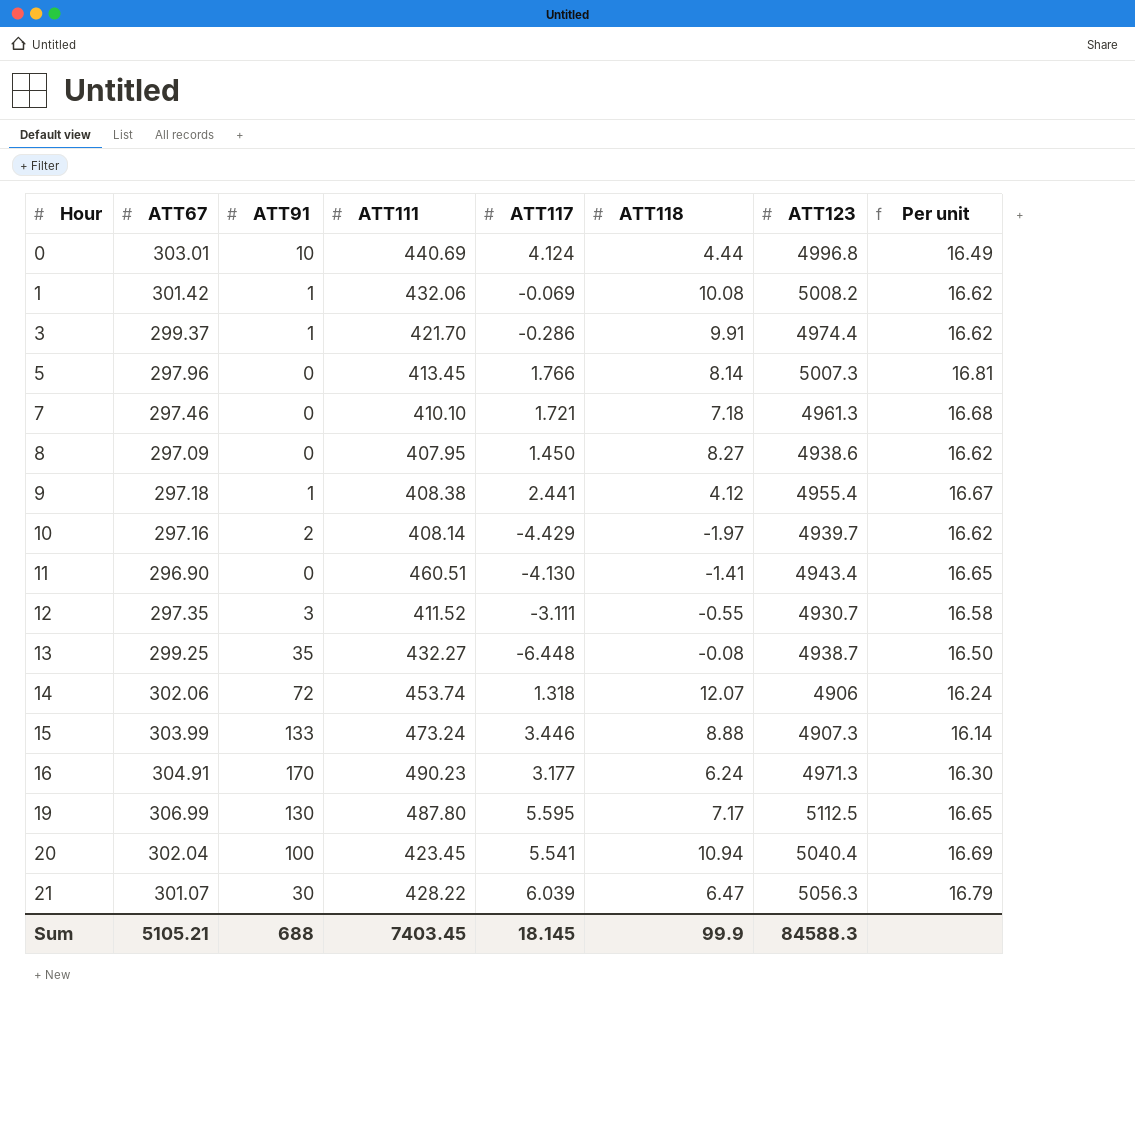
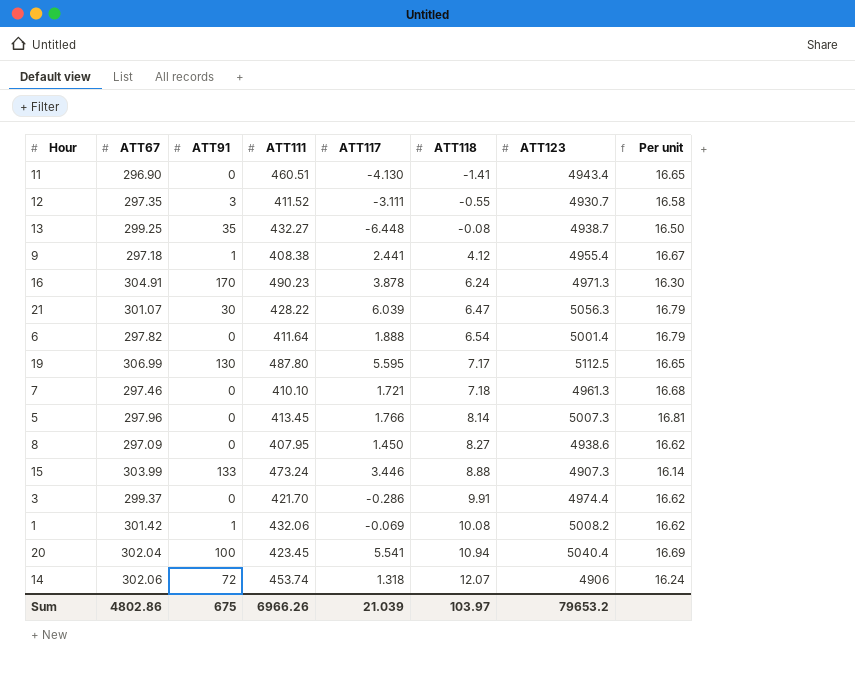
row order: Hour ascending -> ATT118 ascending
row 0: 303.01 | 10 | 440.69 | 4.124 | 4.44 | 4996.8 | 16.49 -> none
row 10: 297.16 | 2 | 408.14 | -4.429 | -1.97 | 4939.7 | 16.62 -> none
16 | ATT117: 3.177 -> 3.878
row 6: none -> 297.82 | 0 | 411.64 | 1.888 | 6.54 | 5001.4 | 16.79
3 | ATT91: 1 -> 0
Sum | ATT67: 5105.21 -> 4802.86
Sum | ATT91: 688 -> 675
Sum | ATT111: 7403.45 -> 6966.26
Sum | ATT117: 18.145 -> 21.039
Sum | ATT118: 99.9 -> 103.97
Sum | ATT123: 84588.3 -> 79653.2

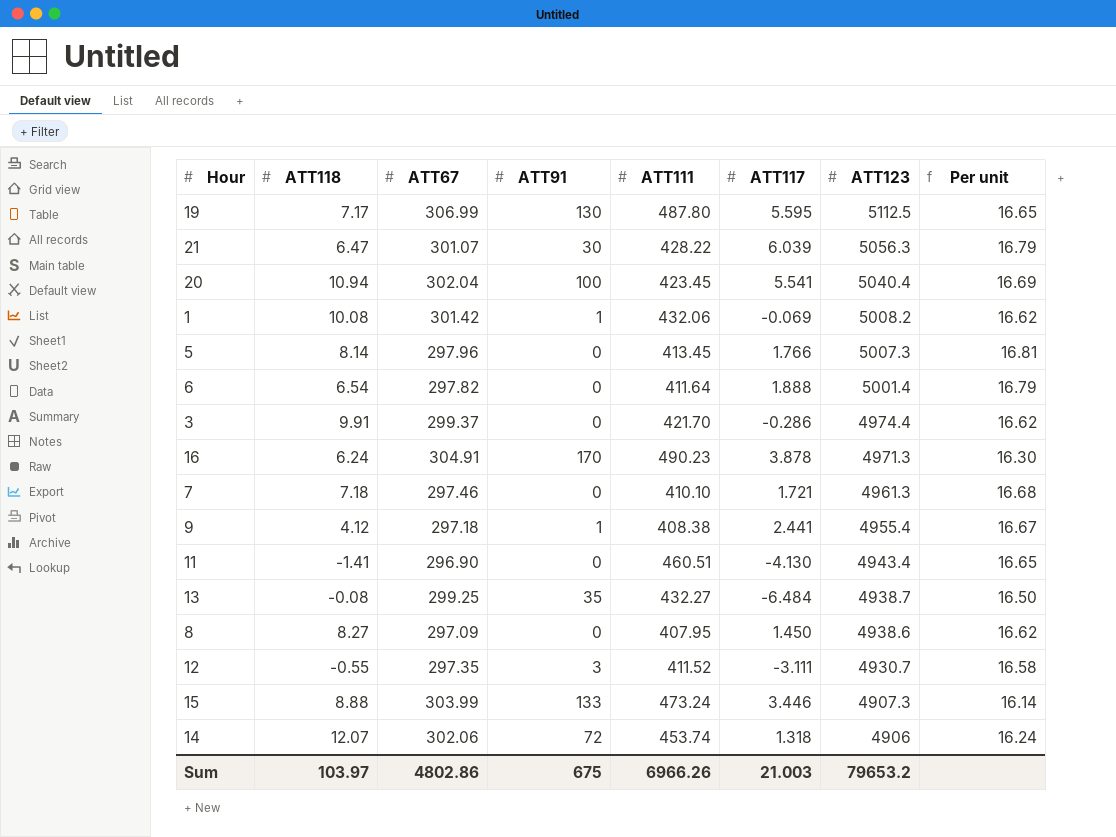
row order: ATT118 ascending -> ATT123 descending
column ATT118 | position: 6 -> 2
13 | ATT117: -6.448 -> -6.484
Sum | ATT117: 21.039 -> 21.003

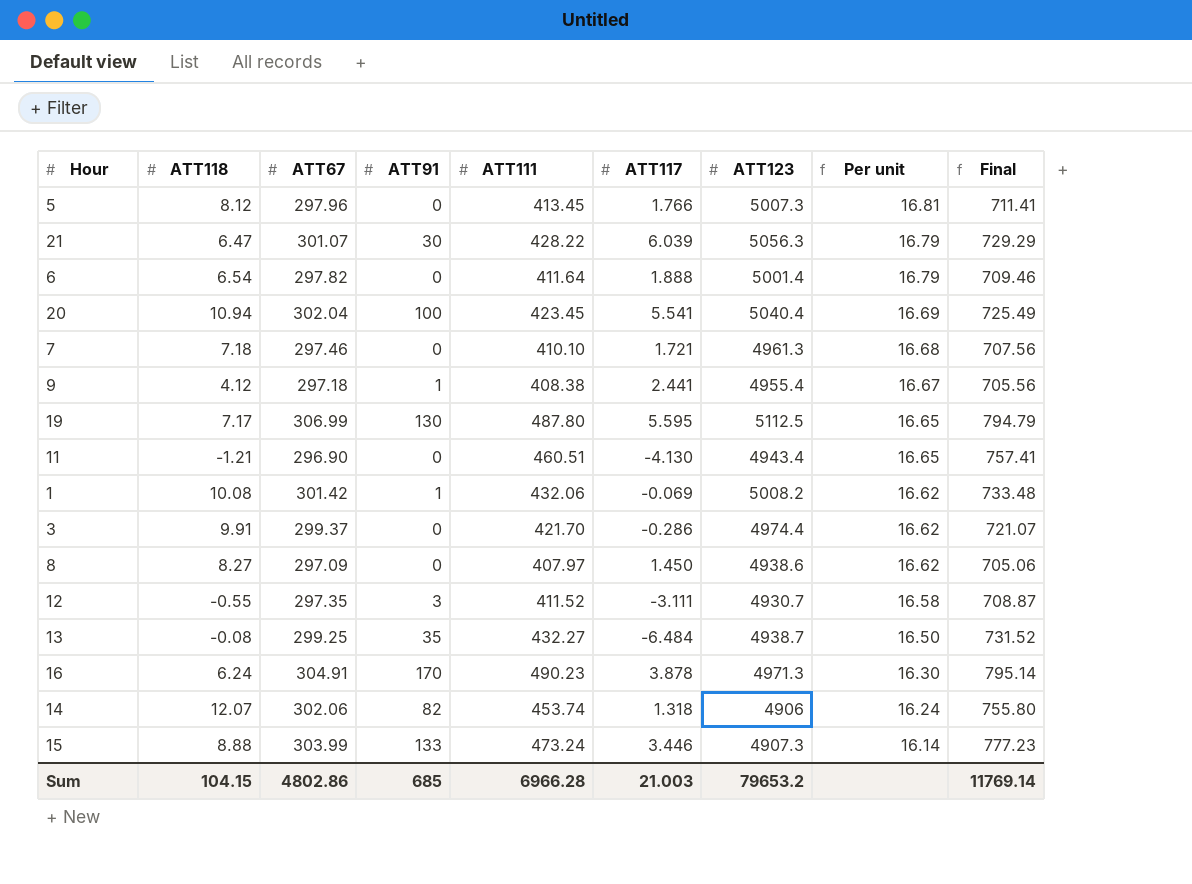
row order: ATT123 descending -> Per unit descending
column Final | formula: none -> [ATT67] + [ATT111]
5 | ATT118: 8.14 -> 8.12
11 | ATT118: -1.41 -> -1.21
8 | ATT111: 407.95 -> 407.97
14 | ATT91: 72 -> 82
Sum | ATT118: 103.97 -> 104.15
Sum | ATT91: 675 -> 685
Sum | ATT111: 6966.26 -> 6966.28

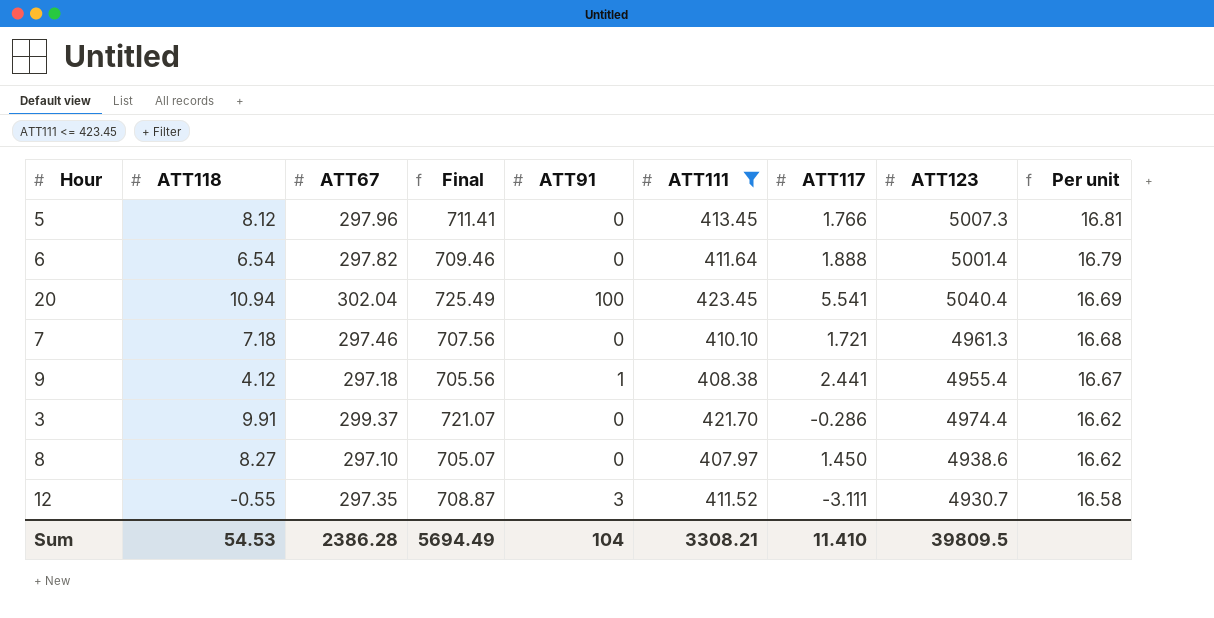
filter: none -> ATT111 <= 423.45
column Final | position: 9 -> 4
8 | ATT67: 297.09 -> 297.10
8 | Final: 705.06 -> 705.07
Sum | ATT118: 104.15 -> 54.53
Sum | ATT67: 4802.86 -> 2386.28
Sum | Final: 11769.14 -> 5694.49
Sum | ATT91: 685 -> 104
Sum | ATT111: 6966.28 -> 3308.21
Sum | ATT117: 21.003 -> 11.410
Sum | ATT123: 79653.2 -> 39809.5

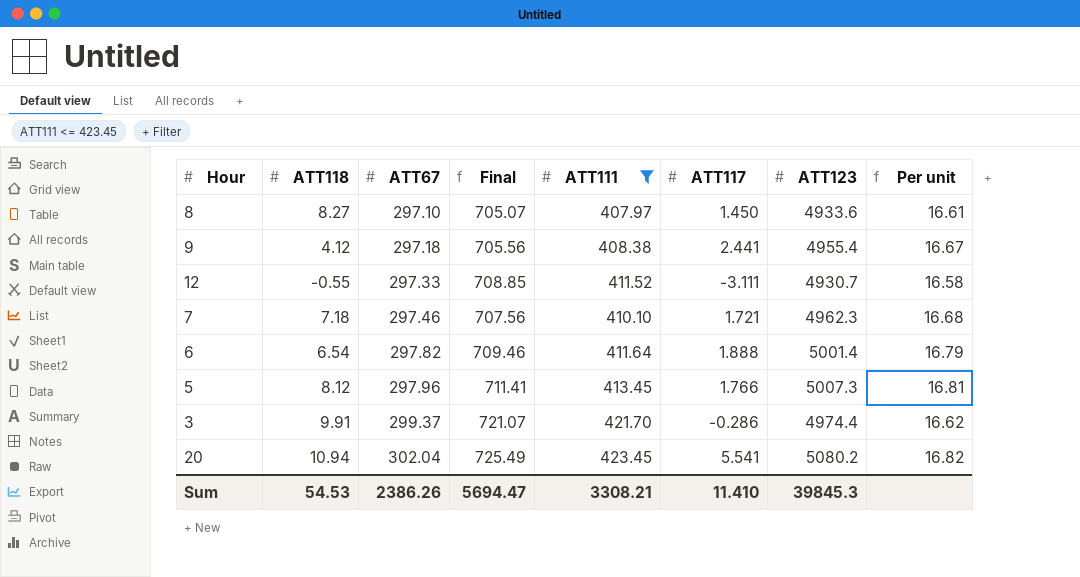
row order: Per unit descending -> ATT67 ascending
column ATT91 | position: 5 -> none
8 | ATT123: 4938.6 -> 4933.6
8 | Per unit: 16.62 -> 16.61
12 | ATT67: 297.35 -> 297.33
12 | Final: 708.87 -> 708.85
7 | ATT123: 4961.3 -> 4962.3
20 | ATT123: 5040.4 -> 5080.2
20 | Per unit: 16.69 -> 16.82
Sum | ATT67: 2386.28 -> 2386.26
Sum | Final: 5694.49 -> 5694.47
Sum | ATT123: 39809.5 -> 39845.3

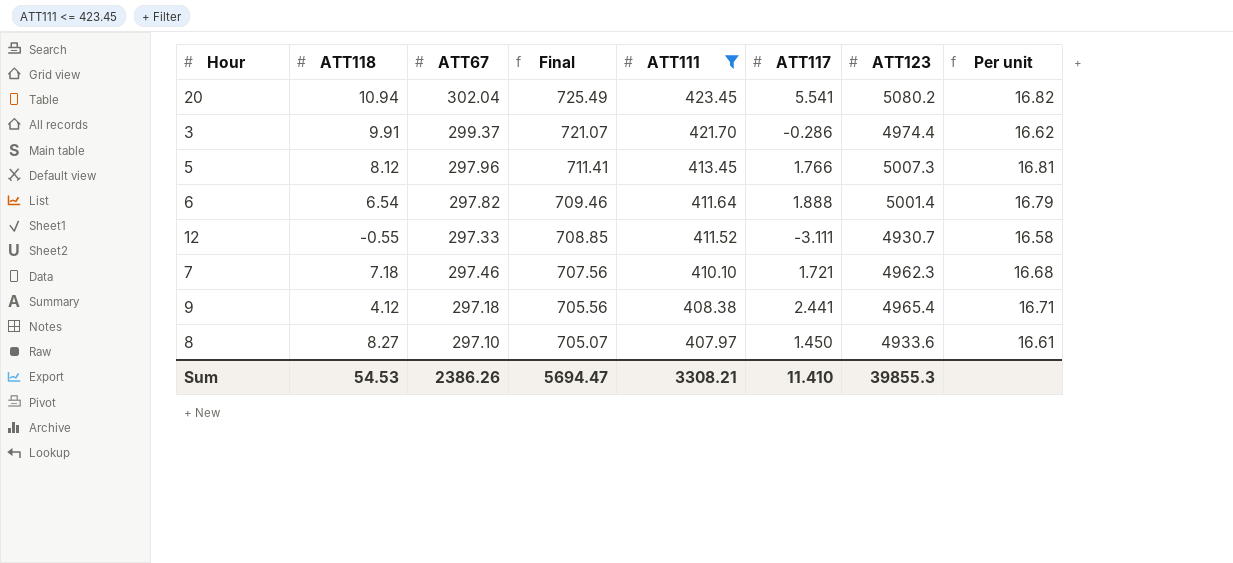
row order: ATT67 ascending -> Final descending
9 | ATT123: 4955.4 -> 4965.4
9 | Per unit: 16.67 -> 16.71
Sum | ATT123: 39845.3 -> 39855.3

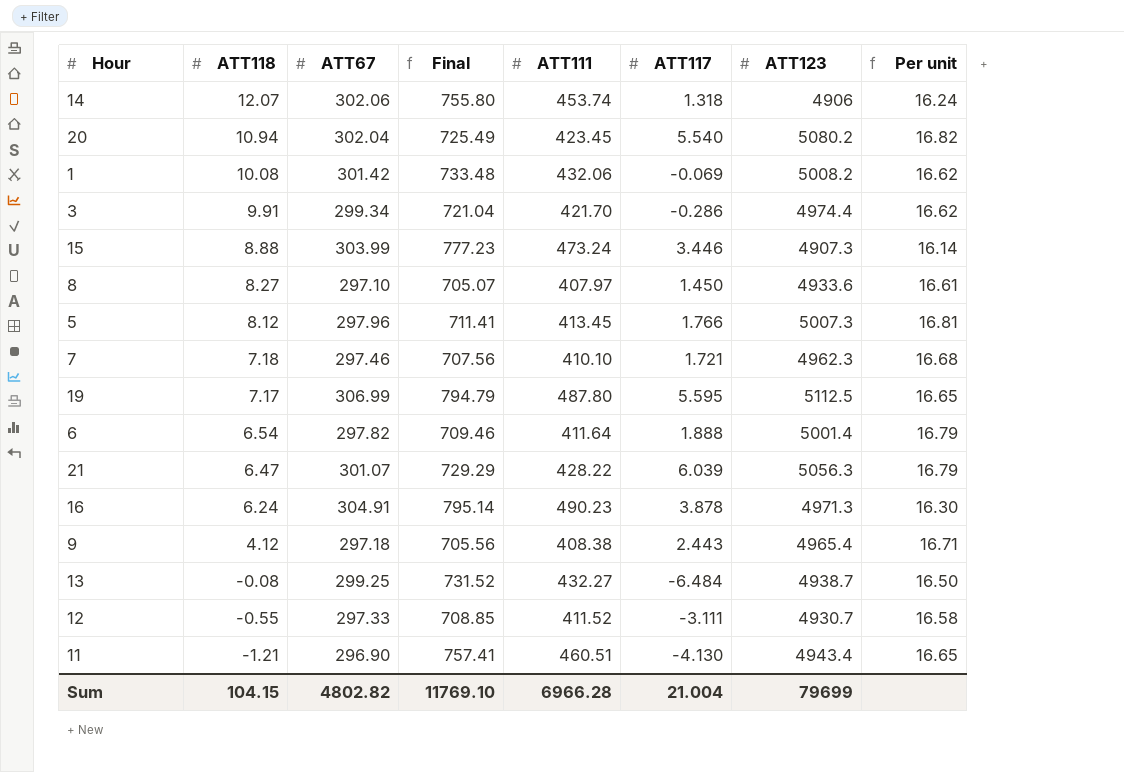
filter: ATT111 <= 423.45 -> none
row order: Final descending -> ATT118 descending
20 | ATT117: 5.541 -> 5.540
3 | ATT67: 299.37 -> 299.34
3 | Final: 721.07 -> 721.04
9 | ATT117: 2.441 -> 2.443
Sum | ATT118: 54.53 -> 104.15
Sum | ATT67: 2386.26 -> 4802.82
Sum | Final: 5694.47 -> 11769.10
Sum | ATT111: 3308.21 -> 6966.28
Sum | ATT117: 11.410 -> 21.004
Sum | ATT123: 39855.3 -> 79699

